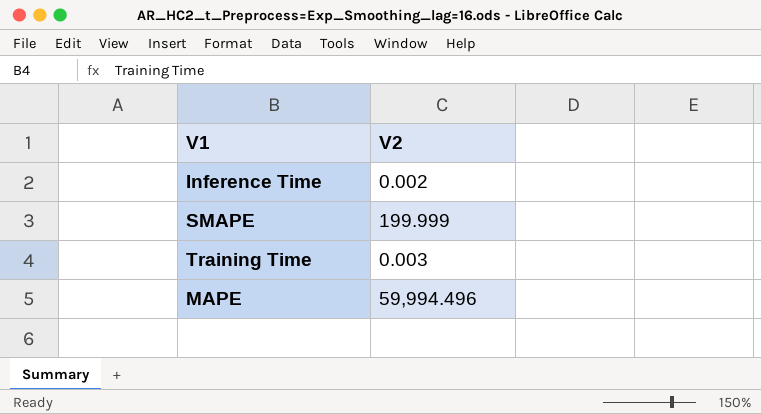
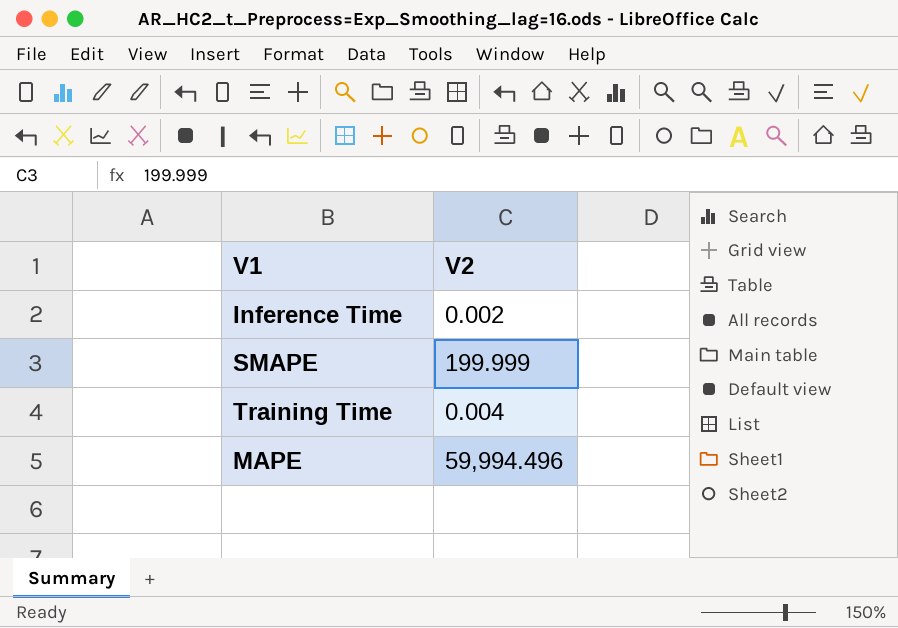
Training Time | V2: 0.003 -> 0.004

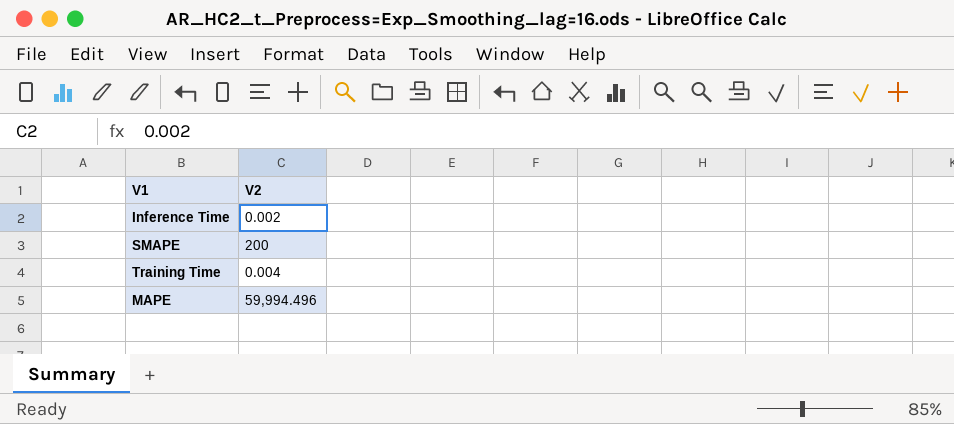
SMAPE | V2: 199.999 -> 200

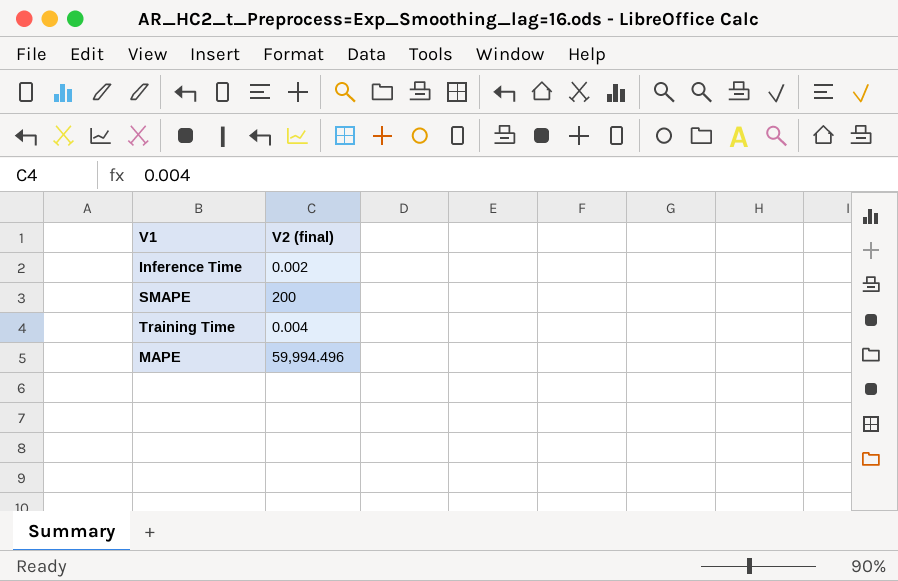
column name: V2 -> V2 (final)

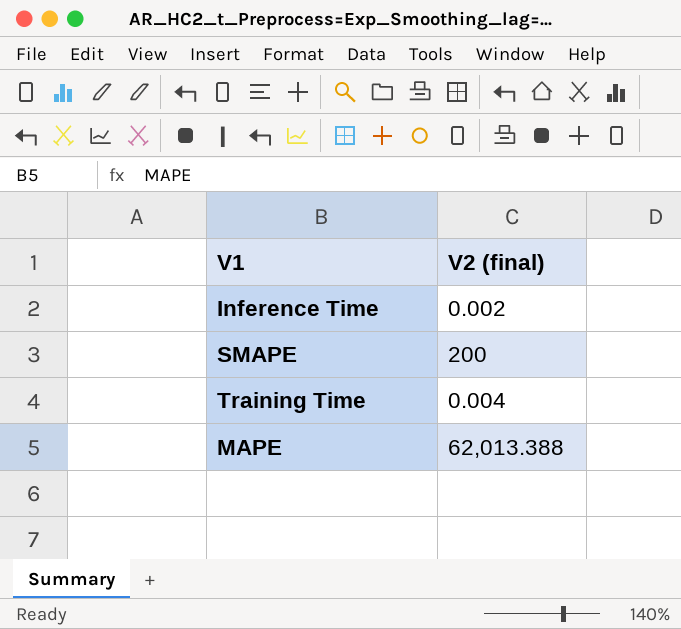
MAPE | V2 (final): 59,994.496 -> 62,013.388

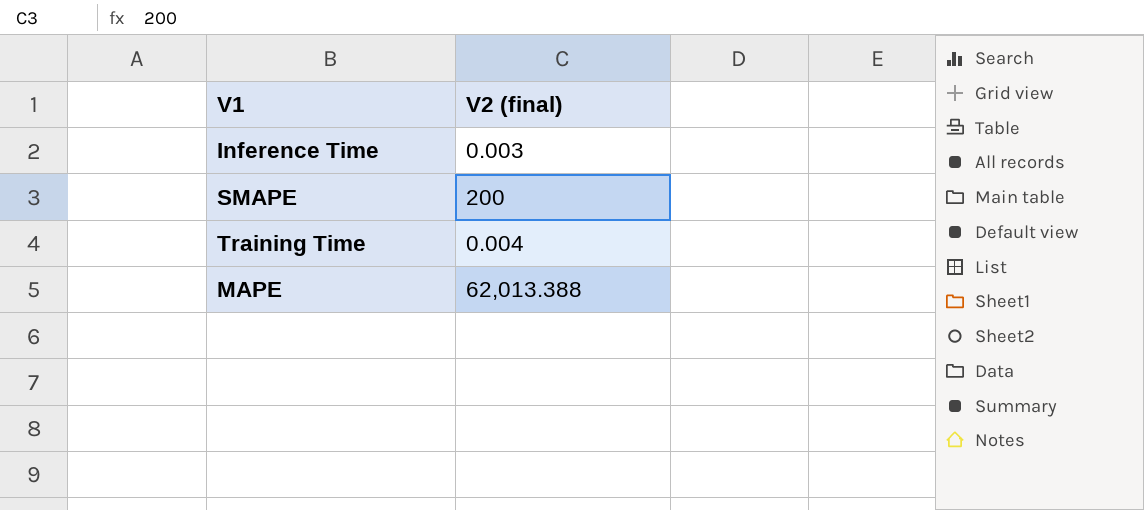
Inference Time | V2 (final): 0.002 -> 0.003

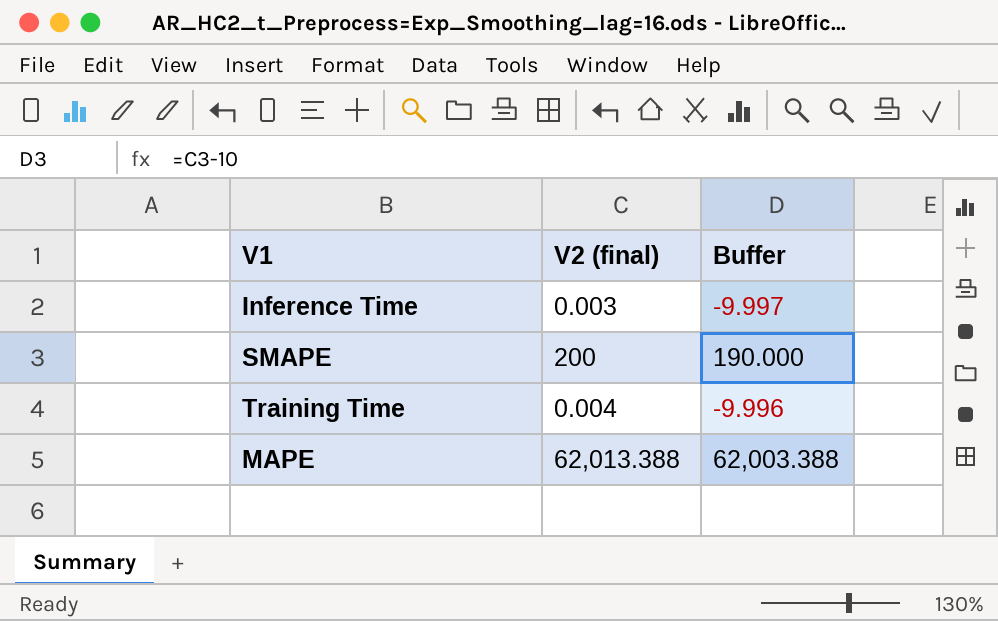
column Buffer | formula: none -> [V2 (final)] - 10

